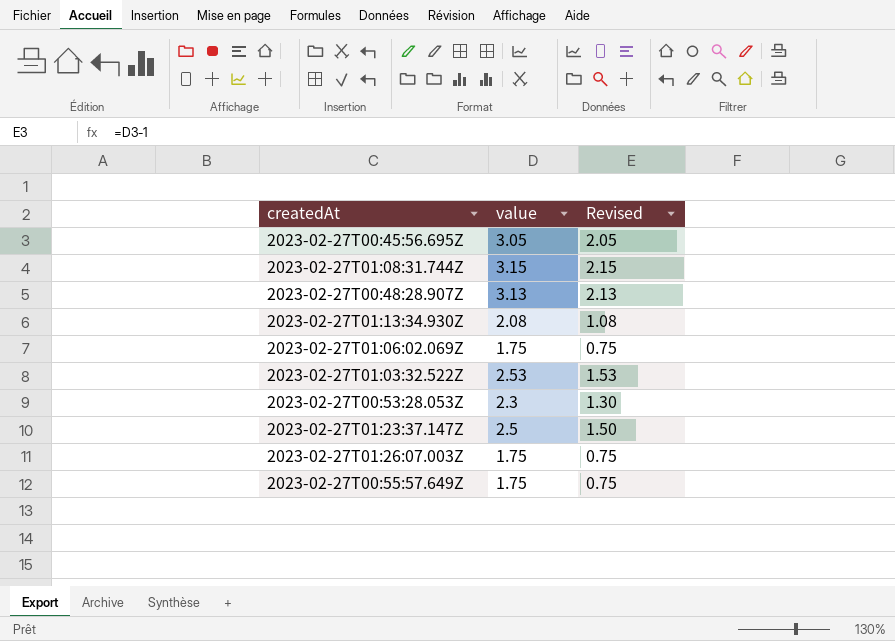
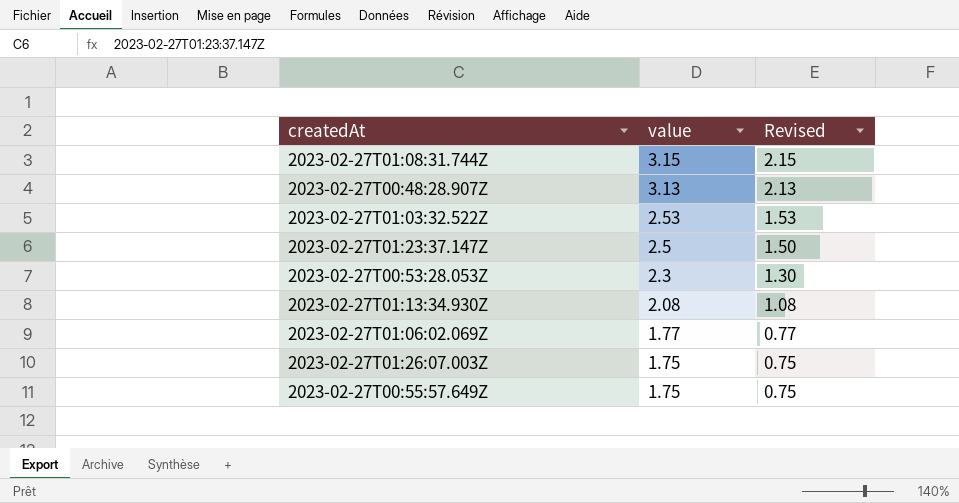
row order: none -> value descending
row 2023-02-27T00:45:56.695Z: 3.05 | 2.05 -> none
2023-02-27T01:06:02.069Z | value: 1.75 -> 1.77
2023-02-27T01:06:02.069Z | Revised: 0.75 -> 0.77

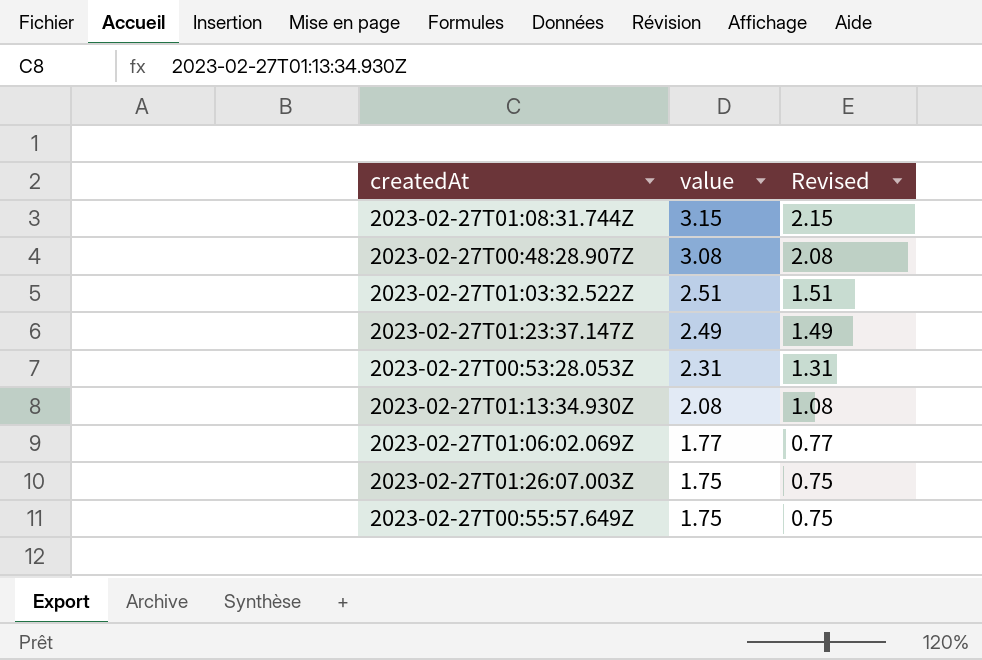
2023-02-27T00:48:28.907Z | value: 3.13 -> 3.08
2023-02-27T00:48:28.907Z | Revised: 2.13 -> 2.08
2023-02-27T01:03:32.522Z | value: 2.53 -> 2.51
2023-02-27T01:03:32.522Z | Revised: 1.53 -> 1.51
2023-02-27T01:23:37.147Z | value: 2.5 -> 2.49
2023-02-27T01:23:37.147Z | Revised: 1.50 -> 1.49
2023-02-27T00:53:28.053Z | value: 2.3 -> 2.31
2023-02-27T00:53:28.053Z | Revised: 1.30 -> 1.31

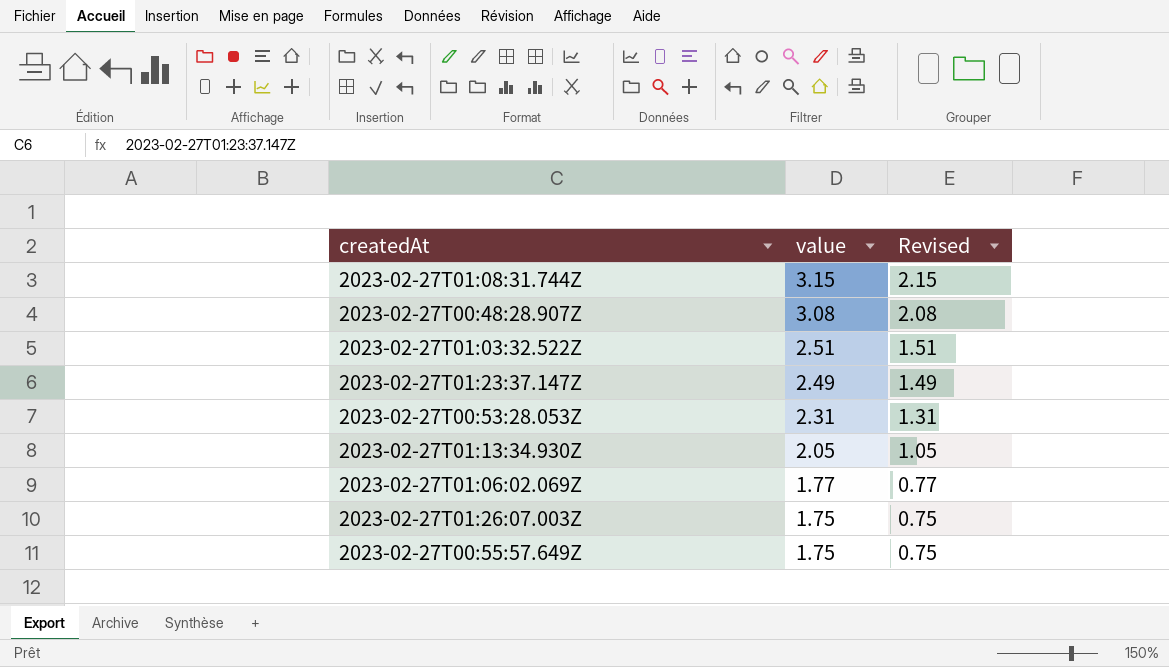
2023-02-27T01:13:34.930Z | value: 2.08 -> 2.05
2023-02-27T01:13:34.930Z | Revised: 1.08 -> 1.05

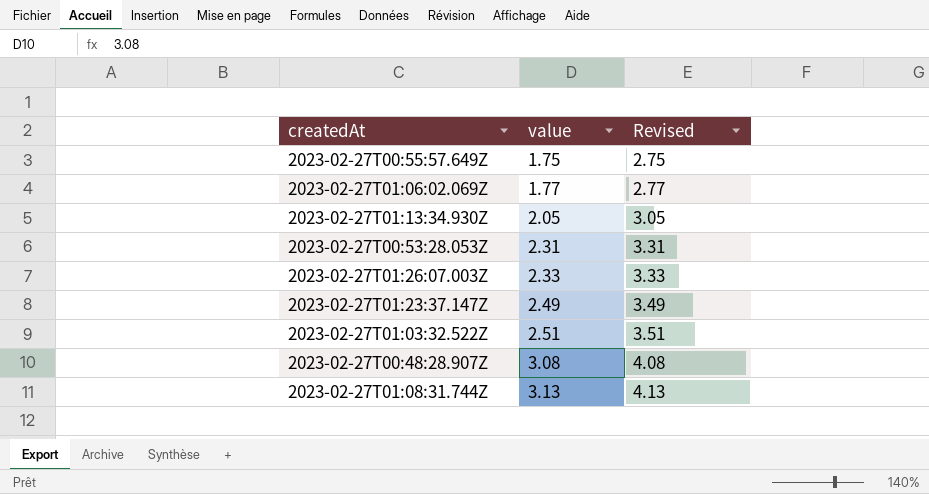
row order: value descending -> value ascending
column Revised | formula: [value] - 1 -> [value] + 1
2023-02-27T01:26:07.003Z | value: 1.75 -> 2.33
2023-02-27T01:08:31.744Z | value: 3.15 -> 3.13

